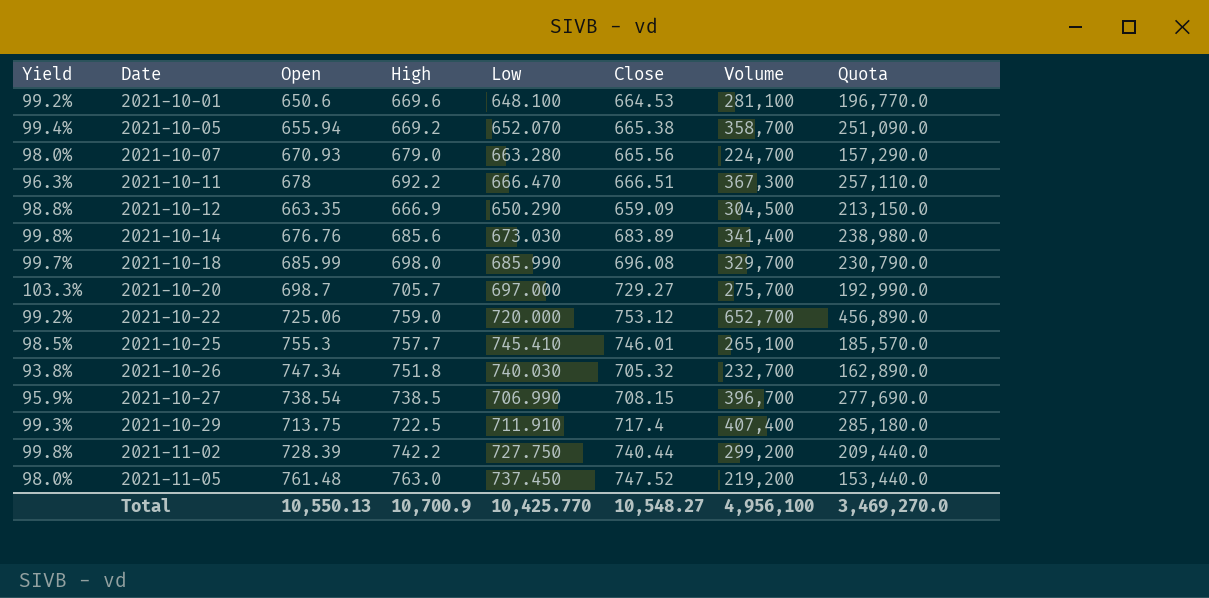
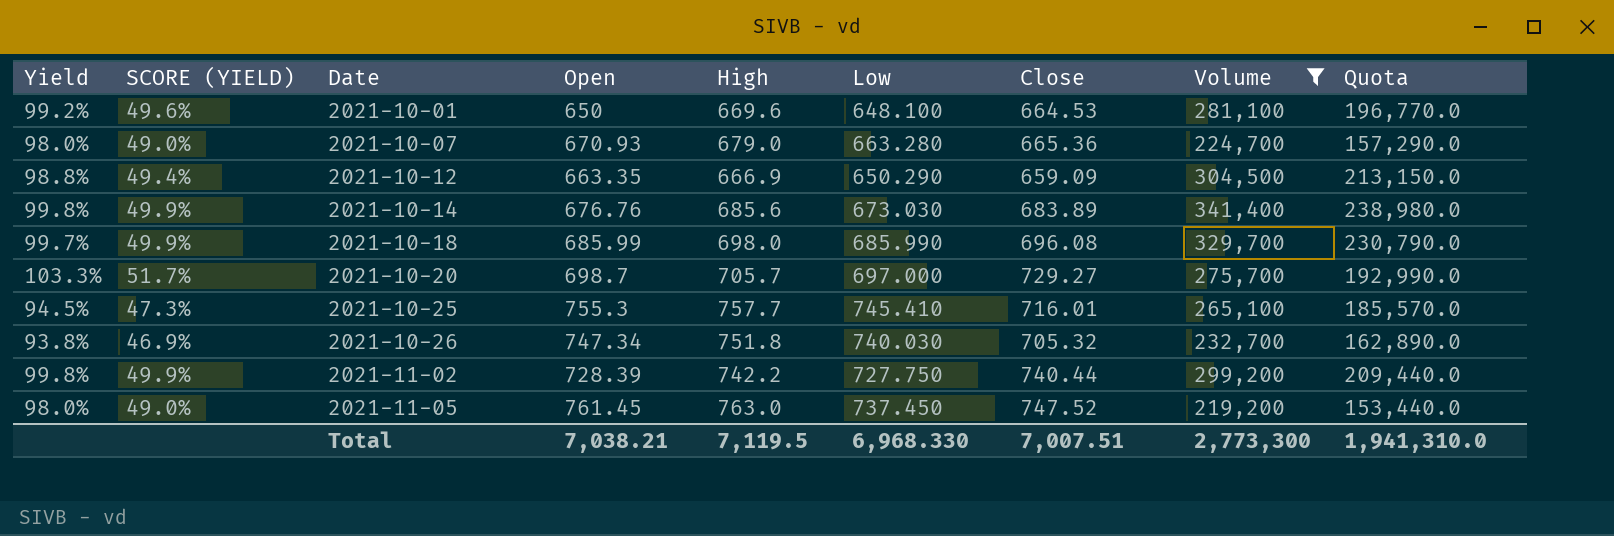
filter: none -> Volume <= 341,400
column SCORE (YIELD) | formula: none -> [Yield] * 0.5
2021-10-01 | Open: 650.6 -> 650
2021-10-07 | Close: 665.56 -> 665.36
2021-10-25 | Yield: 98.5% -> 94.5%
2021-10-25 | Close: 746.01 -> 716.01
2021-11-05 | Open: 761.48 -> 761.45
Total | Open: 10,550.13 -> 7,038.21
Total | High: 10,700.9 -> 7,119.5
Total | Low: 10,425.770 -> 6,968.330
Total | Close: 10,548.27 -> 7,007.51
Total | Volume: 4,956,100 -> 2,773,300
Total | Quota: 3,469,270.0 -> 1,941,310.0

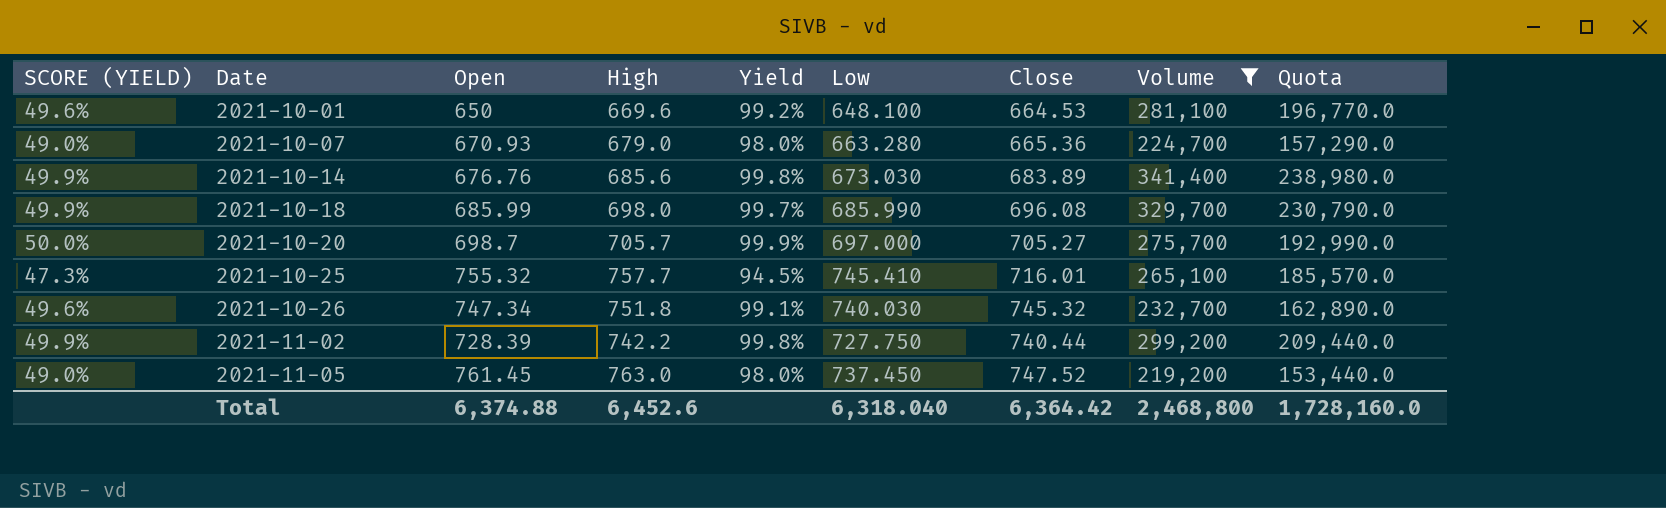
column Yield | position: 1 -> 5
row 2021-10-12: 98.8% | 49.4% | 663.35 | 666.9 | 650.290 | 659.09 | 304,500 | 213,150.0 -> none
2021-10-20 | SCORE (YIELD): 51.7% -> 50.0%
2021-10-20 | Yield: 103.3% -> 99.9%
2021-10-20 | Close: 729.27 -> 705.27
2021-10-25 | Open: 755.3 -> 755.32
2021-10-26 | SCORE (YIELD): 46.9% -> 49.6%
2021-10-26 | Yield: 93.8% -> 99.1%
2021-10-26 | Close: 705.32 -> 745.32
Total | Open: 7,038.21 -> 6,374.88
Total | High: 7,119.5 -> 6,452.6
Total | Low: 6,968.330 -> 6,318.040
Total | Close: 7,007.51 -> 6,364.42
Total | Volume: 2,773,300 -> 2,468,800
Total | Quota: 1,941,310.0 -> 1,728,160.0

